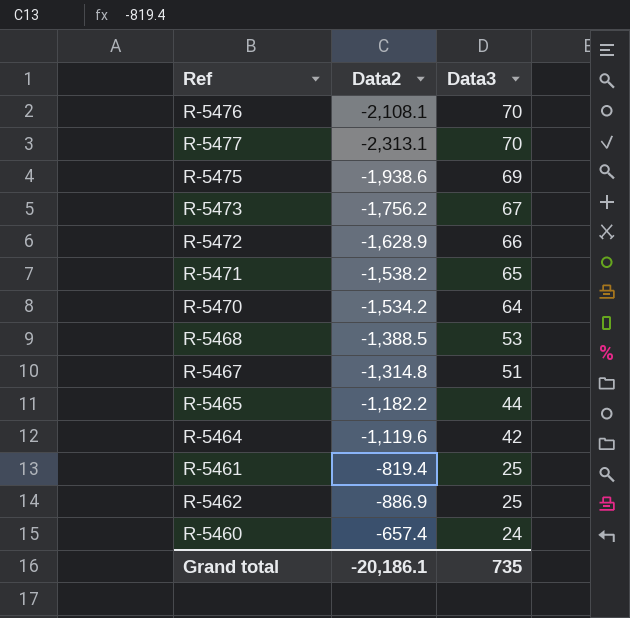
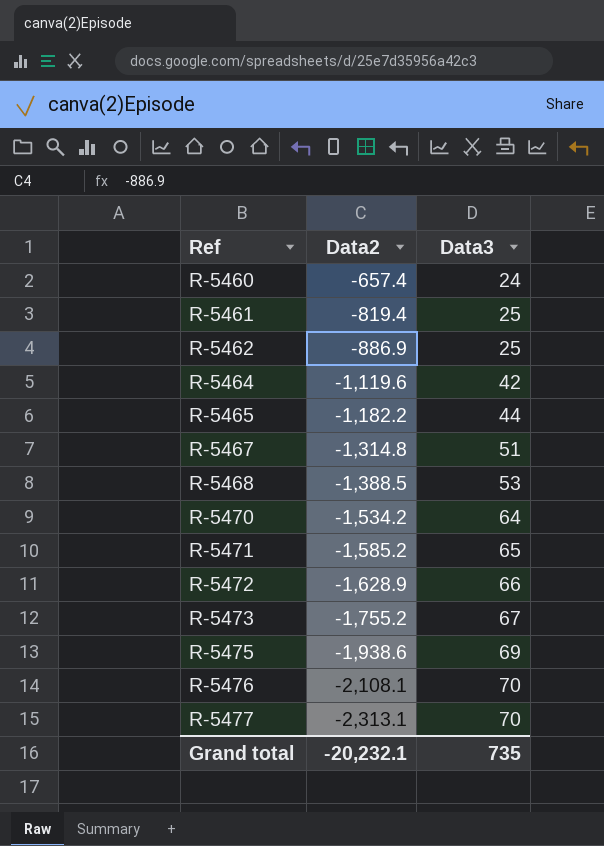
row order: Data3 descending -> Ref ascending
R-5471 | Data2: -1,538.2 -> -1,585.2
R-5473 | Data2: -1,756.2 -> -1,755.2
Grand total | Data2: -20,186.1 -> -20,232.1

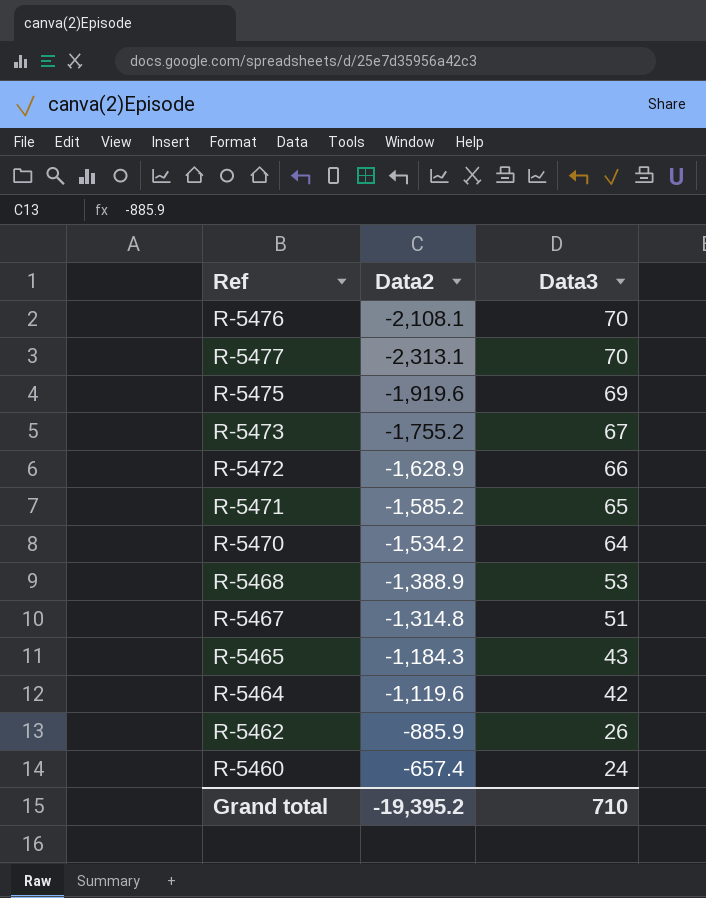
row order: Ref ascending -> Data3 descending
row R-5461: -819.4 | 25 -> none
R-5475 | Data2: -1,938.6 -> -1,919.6
R-5468 | Data2: -1,388.5 -> -1,388.9
R-5465 | Data2: -1,182.2 -> -1,184.3
R-5465 | Data3: 44 -> 43
R-5462 | Data2: -886.9 -> -885.9
R-5462 | Data3: 25 -> 26
Grand total | Data2: -20,232.1 -> -19,395.2
Grand total | Data3: 735 -> 710

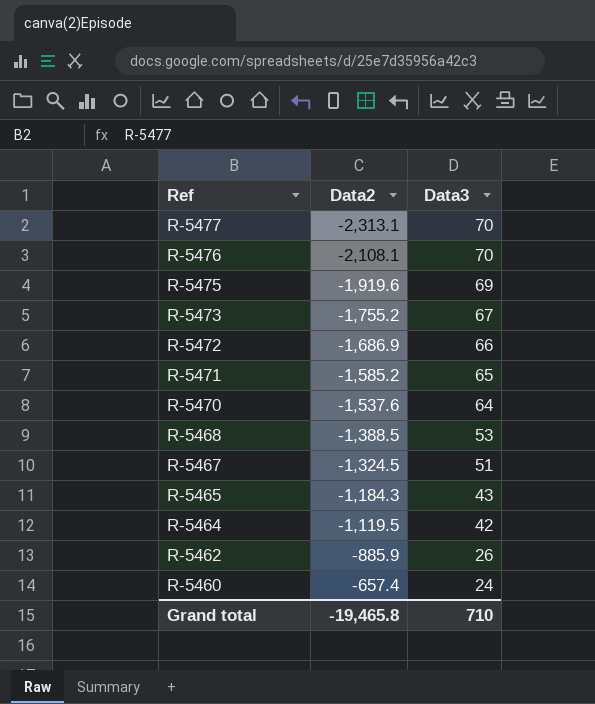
row order: Data3 descending -> Ref descending
R-5472 | Data2: -1,628.9 -> -1,686.9
R-5470 | Data2: -1,534.2 -> -1,537.6
R-5468 | Data2: -1,388.9 -> -1,388.5
R-5467 | Data2: -1,314.8 -> -1,324.5
R-5464 | Data2: -1,119.6 -> -1,119.5
Grand total | Data2: -19,395.2 -> -19,465.8

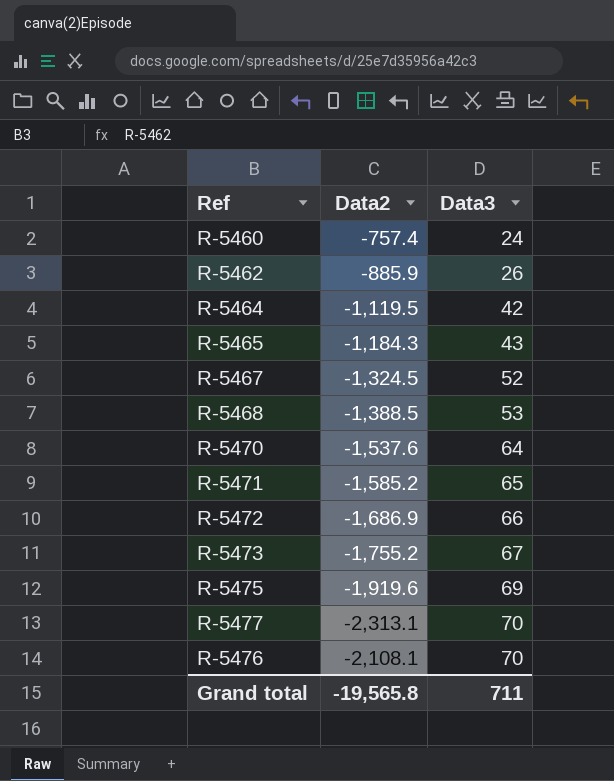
row order: Ref descending -> Data3 ascending
R-5460 | Data2: -657.4 -> -757.4
R-5467 | Data3: 51 -> 52
Grand total | Data2: -19,465.8 -> -19,565.8
Grand total | Data3: 710 -> 711

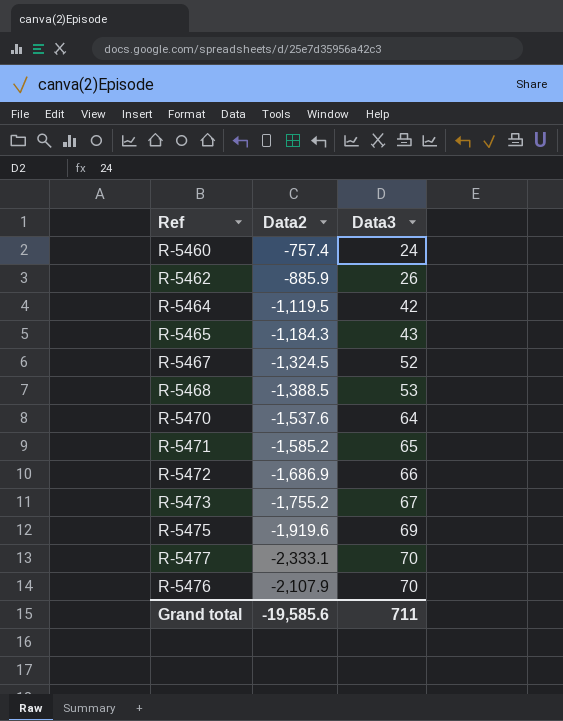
R-5477 | Data2: -2,313.1 -> -2,333.1
R-5476 | Data2: -2,108.1 -> -2,107.9
Grand total | Data2: -19,565.8 -> -19,585.6

